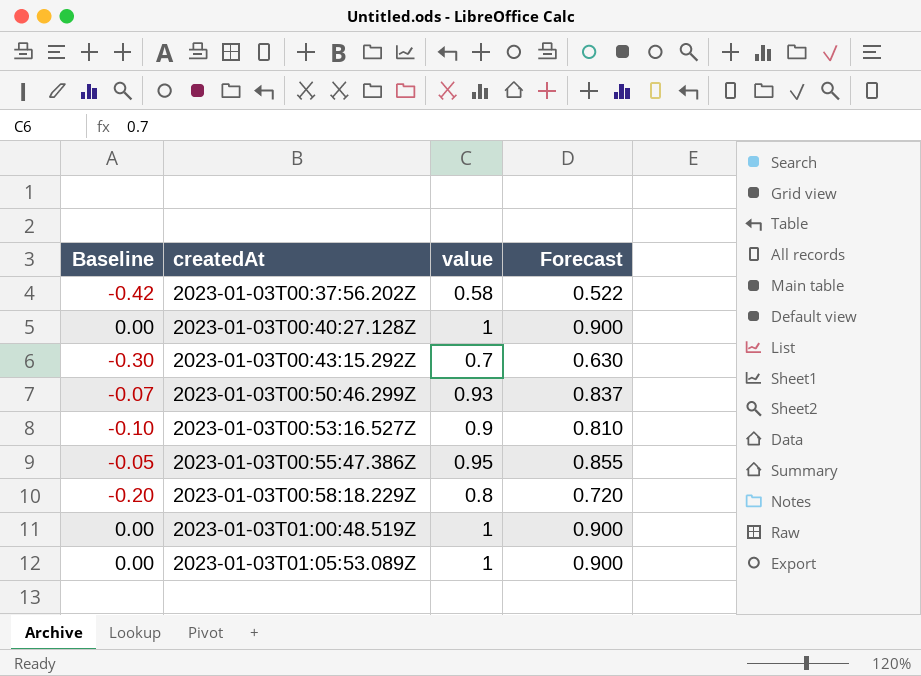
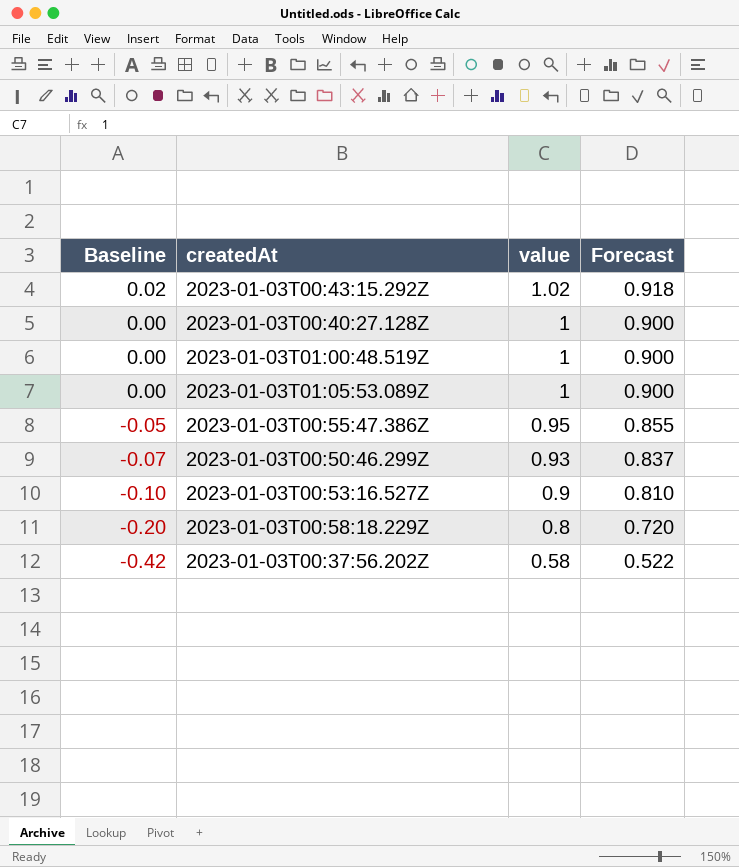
row order: createdAt ascending -> Baseline descending
2023-01-03T00:43:15.292Z | Baseline: -0.30 -> 0.02
2023-01-03T00:43:15.292Z | value: 0.7 -> 1.02
2023-01-03T00:43:15.292Z | Forecast: 0.630 -> 0.918

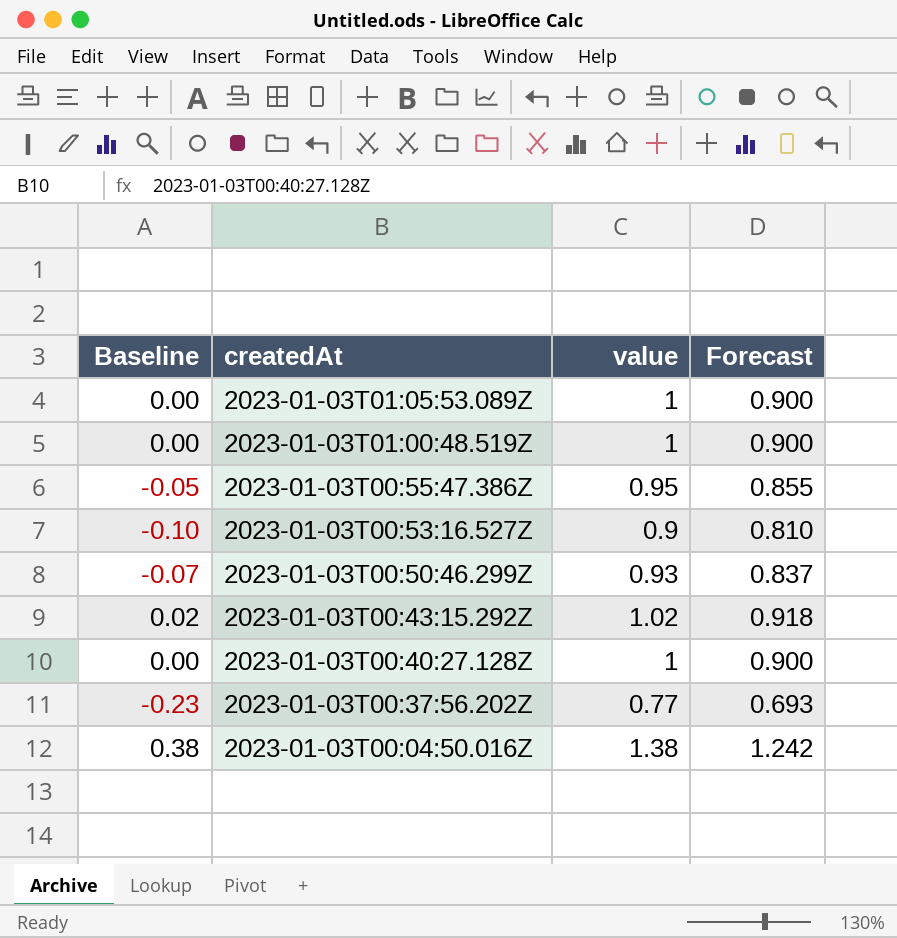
row order: Baseline descending -> createdAt descending
row 2023-01-03T00:58:18.229Z: -0.20 | 0.8 | 0.720 -> none
2023-01-03T00:37:56.202Z | Baseline: -0.42 -> -0.23
2023-01-03T00:37:56.202Z | value: 0.58 -> 0.77
2023-01-03T00:37:56.202Z | Forecast: 0.522 -> 0.693
row 2023-01-03T00:04:50.016Z: none -> 0.38 | 1.38 | 1.242

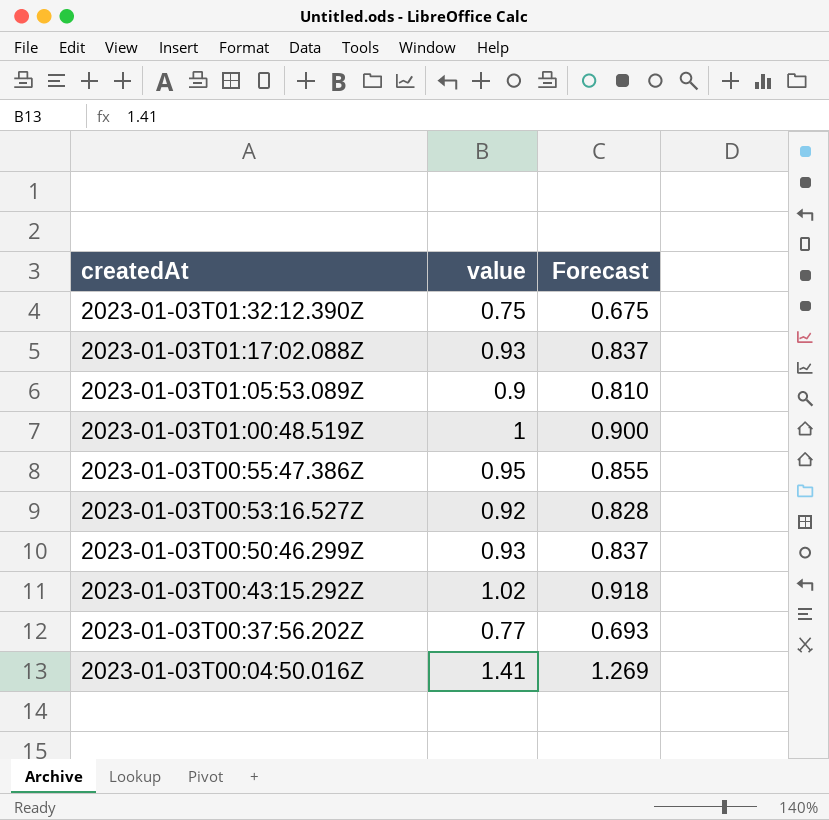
column Baseline | formula: [value] - 1 -> none
row 2023-01-03T00:40:27.128Z: 0.00 | 1 | 0.900 -> none
row 2023-01-03T01:32:12.390Z: none -> 0.75 | 0.675
row 2023-01-03T01:17:02.088Z: none -> 0.93 | 0.837
2023-01-03T01:05:53.089Z | value: 1 -> 0.9
2023-01-03T01:05:53.089Z | Forecast: 0.900 -> 0.810
2023-01-03T00:53:16.527Z | value: 0.9 -> 0.92
2023-01-03T00:53:16.527Z | Forecast: 0.810 -> 0.828
2023-01-03T00:04:50.016Z | value: 1.38 -> 1.41
2023-01-03T00:04:50.016Z | Forecast: 1.242 -> 1.269

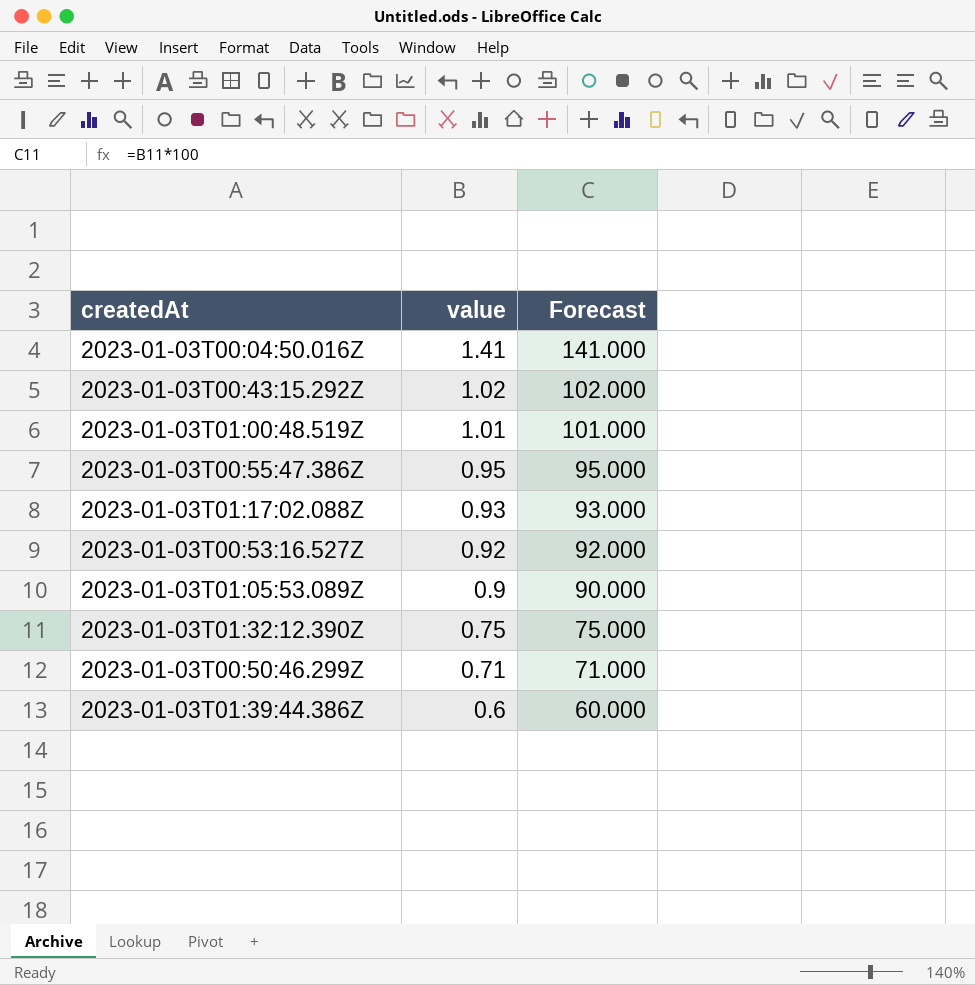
row order: createdAt descending -> value descending
column Forecast | formula: [value] * 0.9 -> [value] * 100
row 2023-01-03T00:37:56.202Z: 0.77 | 0.693 -> none
2023-01-03T01:00:48.519Z | value: 1 -> 1.01
2023-01-03T00:50:46.299Z | value: 0.93 -> 0.71
row 2023-01-03T01:39:44.386Z: none -> 0.6 | 60.000

